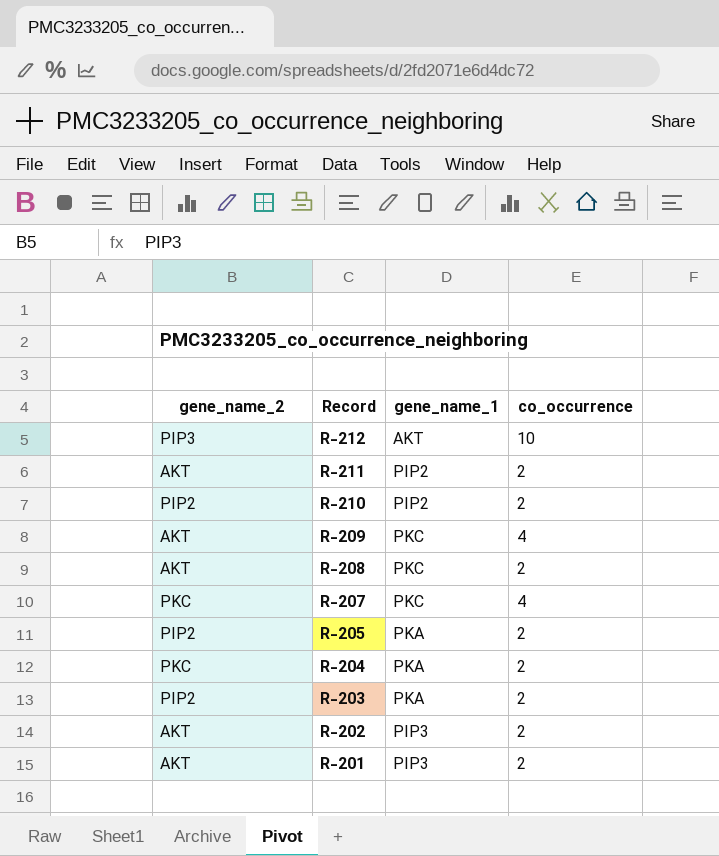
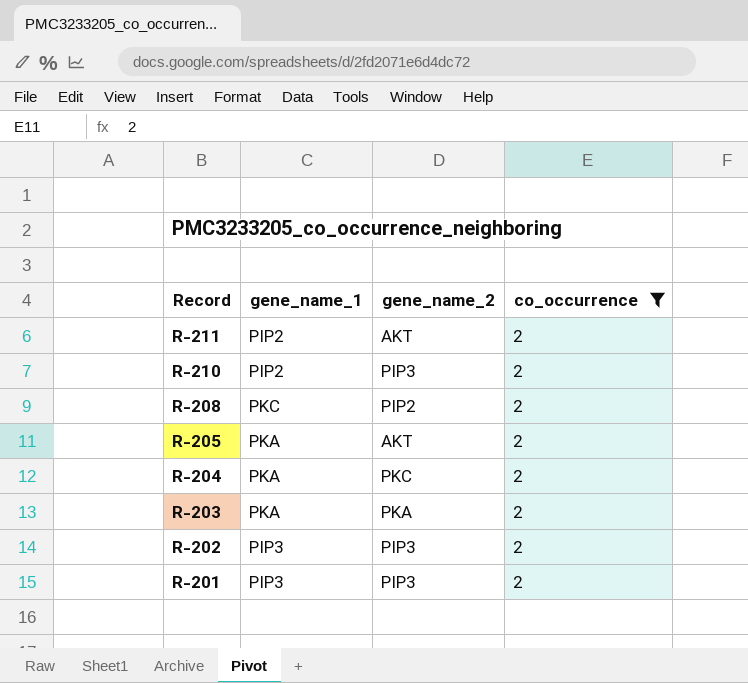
filter: none -> co_occurrence = 2
column gene_name_2 | position: 1 -> 3
R-210 | gene_name_2: PIP2 -> PIP3
R-208 | gene_name_2: AKT -> PIP2
R-205 | gene_name_2: PIP2 -> AKT
R-203 | gene_name_2: PIP2 -> PKA
R-202 | gene_name_2: AKT -> PIP3
R-201 | gene_name_2: AKT -> PIP3

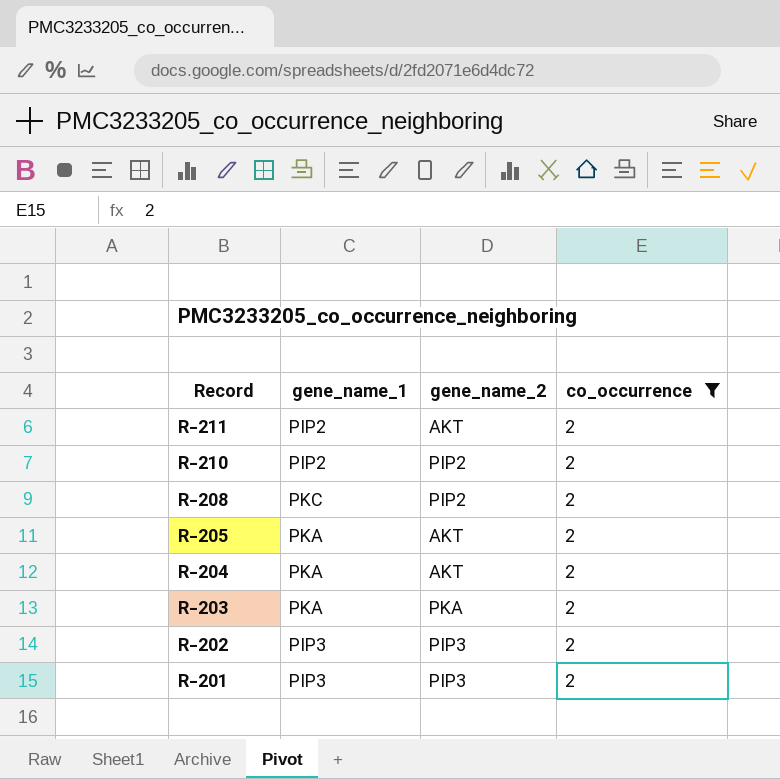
R-210 | gene_name_2: PIP3 -> PIP2
R-204 | gene_name_2: PKC -> AKT

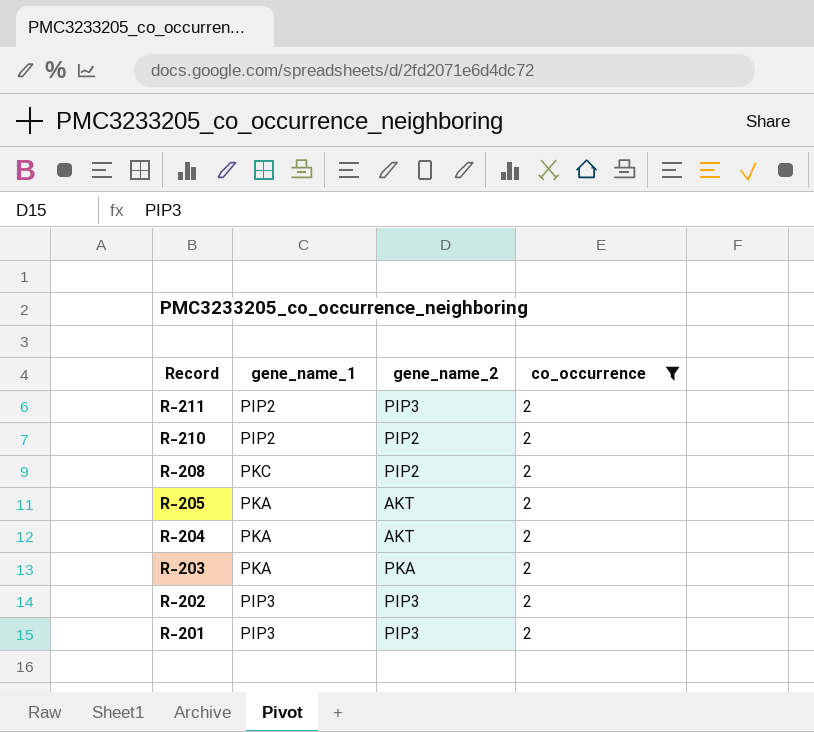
R-211 | gene_name_2: AKT -> PIP3

